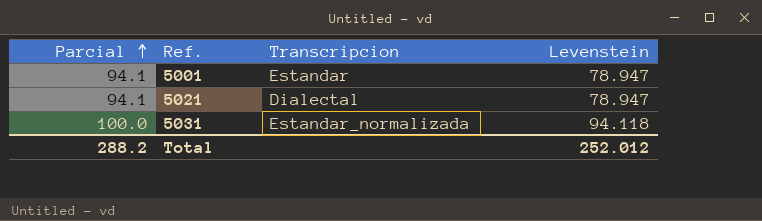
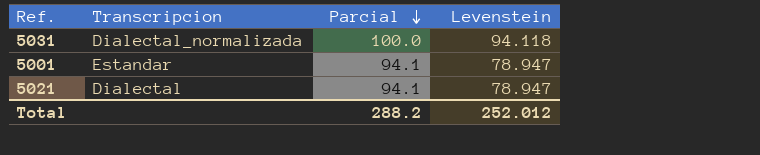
row order: Parcial ascending -> Parcial descending
column Parcial | position: 1 -> 3
5031 | Transcripcion: Estandar_normalizada -> Dialectal_normalizada

